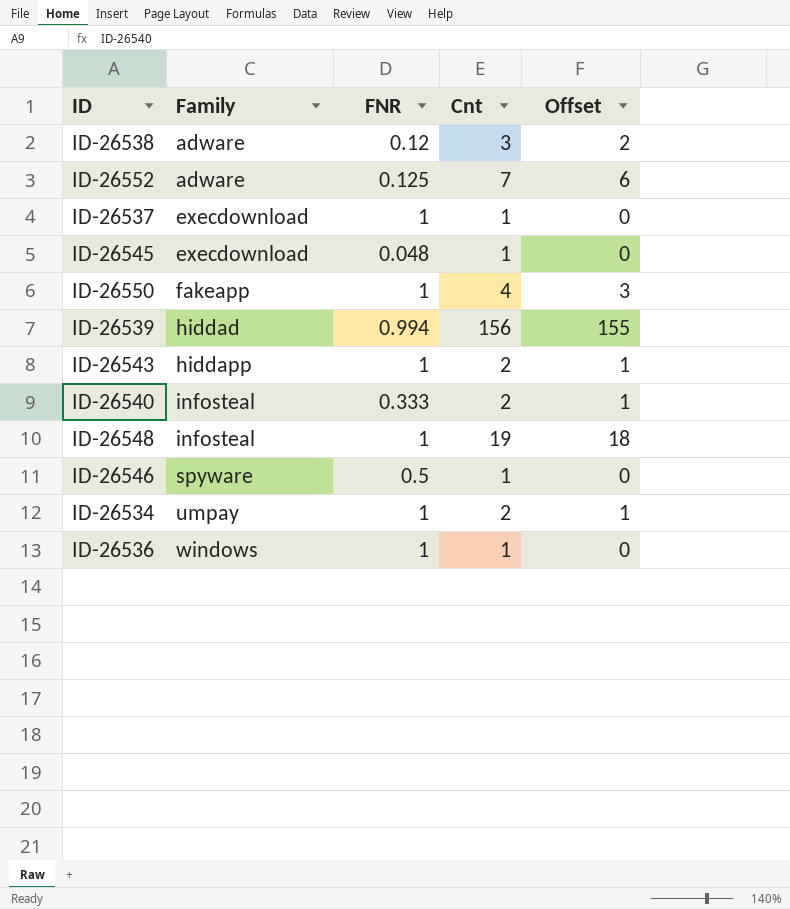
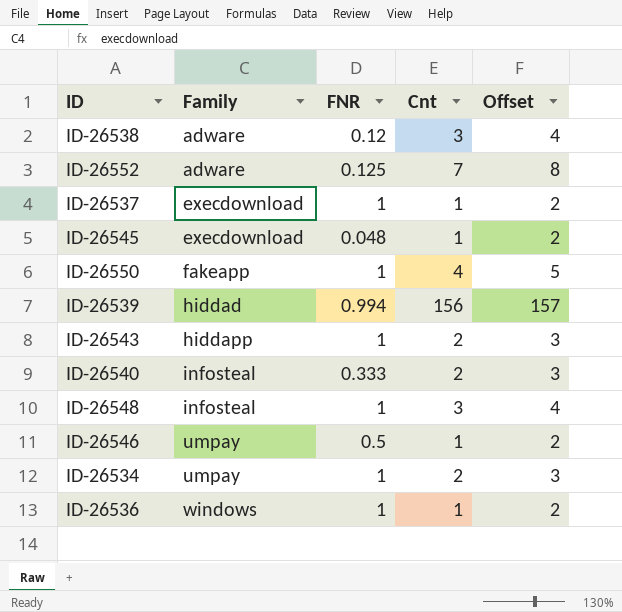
column Offset | formula: [Cnt] - 1 -> [Cnt] + 1
ID-26548 | Cnt: 19 -> 3
ID-26546 | Family: spyware -> umpay

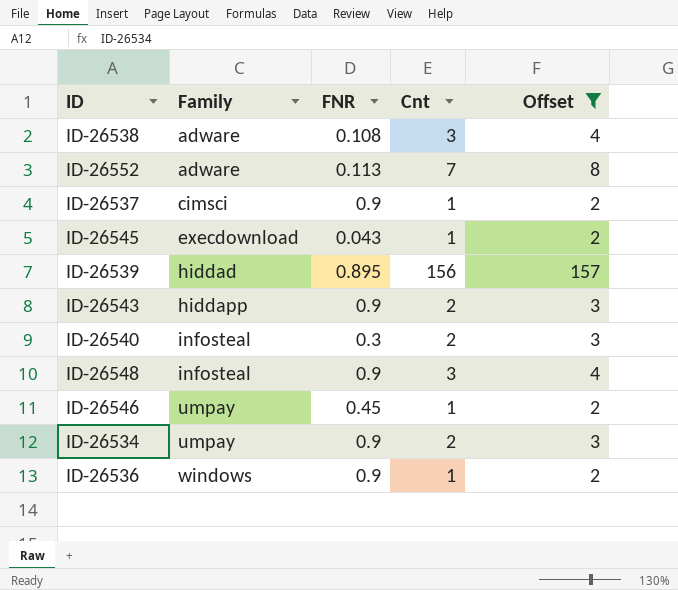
filter: none -> Offset != 5
ID-26538 | FNR: 0.12 -> 0.108
ID-26552 | FNR: 0.125 -> 0.113
ID-26537 | Family: execdownload -> cimsci
ID-26537 | FNR: 1 -> 0.9
ID-26545 | FNR: 0.048 -> 0.043
ID-26539 | FNR: 0.994 -> 0.895
ID-26543 | FNR: 1 -> 0.9
ID-26540 | FNR: 0.333 -> 0.3
ID-26548 | FNR: 1 -> 0.9
ID-26546 | FNR: 0.5 -> 0.45
ID-26534 | FNR: 1 -> 0.9
ID-26536 | FNR: 1 -> 0.9

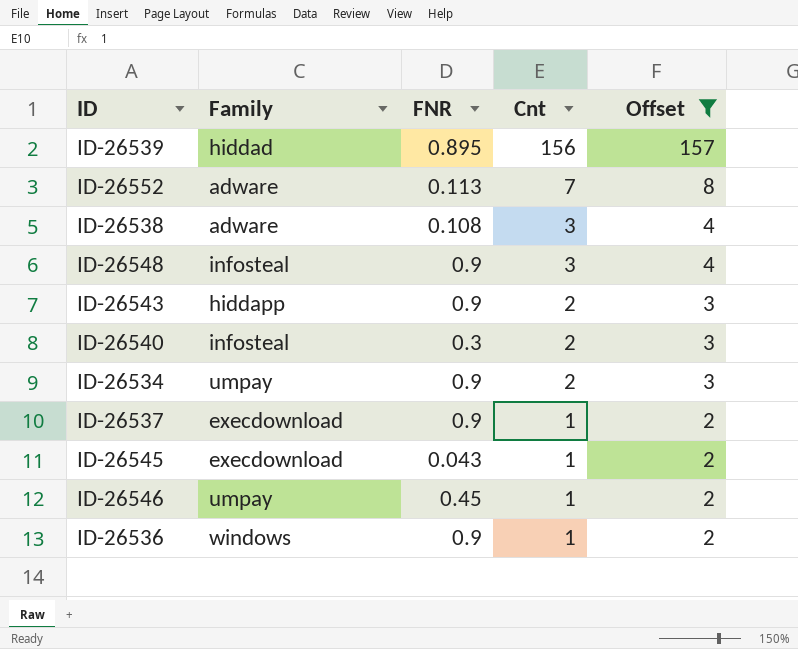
row order: Family ascending -> Cnt descending
ID-26537 | Family: cimsci -> execdownload

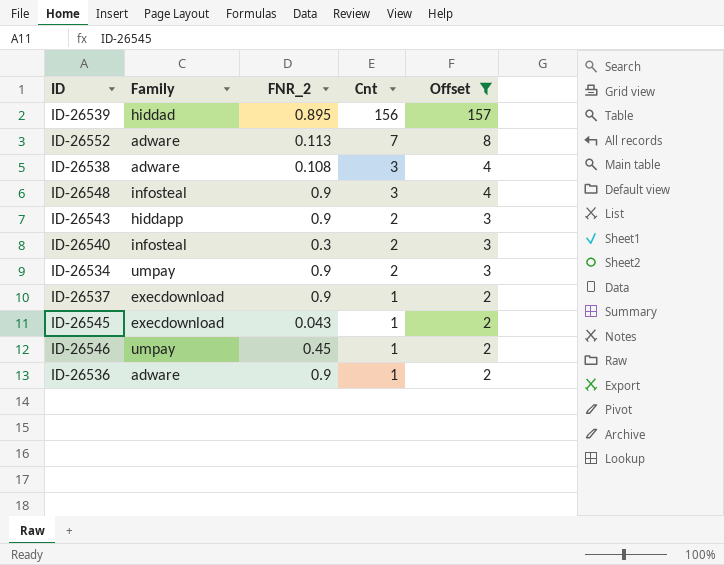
column name: FNR -> FNR_2
ID-26536 | Family: windows -> adware

